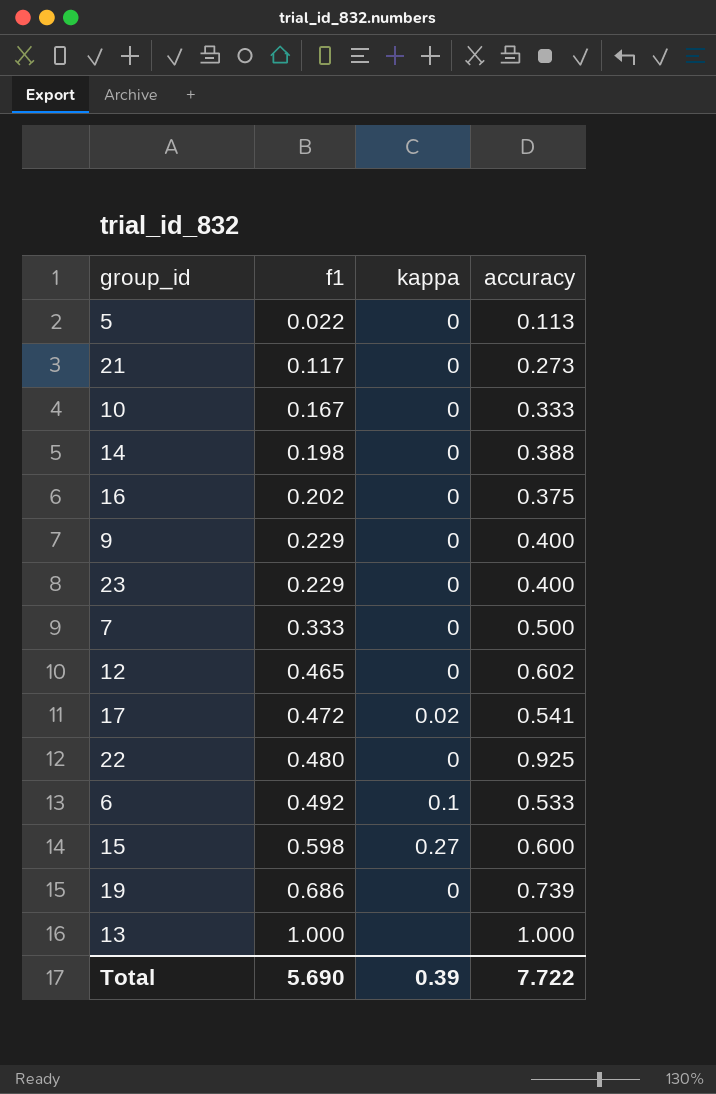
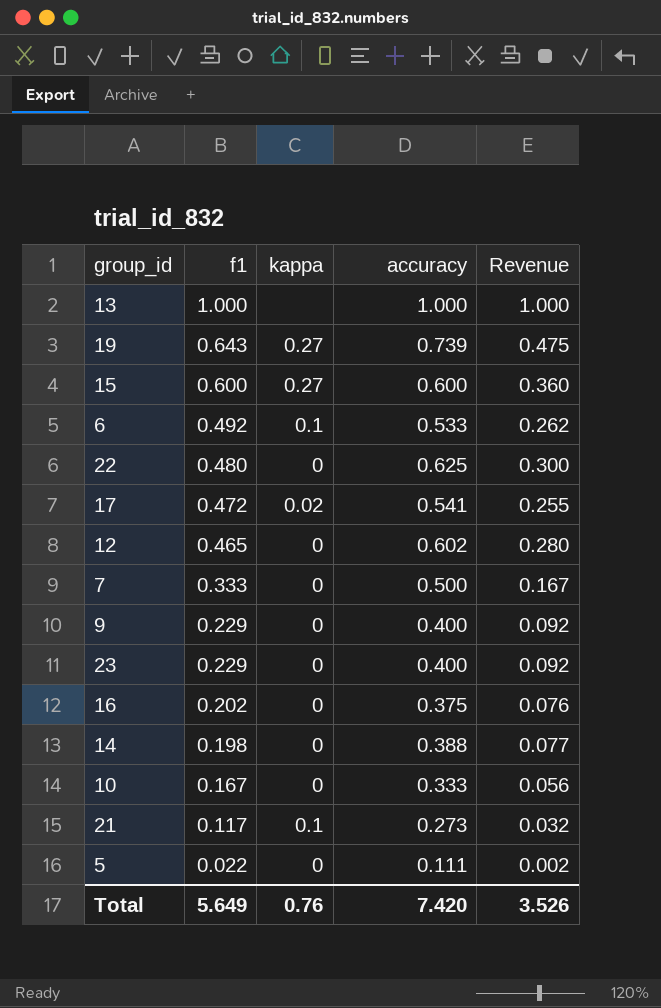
row order: f1 ascending -> f1 descending
column Revenue | formula: none -> [f1] * [accuracy]
19 | f1: 0.686 -> 0.643
19 | kappa: 0 -> 0.27
15 | f1: 0.598 -> 0.600
22 | accuracy: 0.925 -> 0.625
21 | kappa: 0 -> 0.1
5 | accuracy: 0.113 -> 0.111
Total | f1: 5.690 -> 5.649
Total | kappa: 0.39 -> 0.76
Total | accuracy: 7.722 -> 7.420

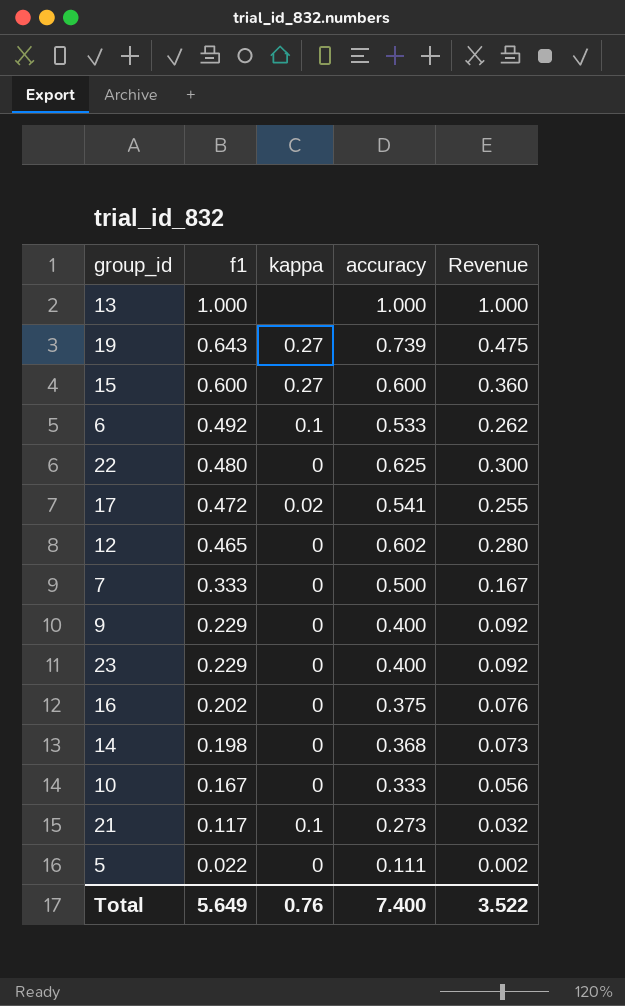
14 | accuracy: 0.388 -> 0.368
14 | Revenue: 0.077 -> 0.073
Total | accuracy: 7.420 -> 7.400
Total | Revenue: 3.526 -> 3.522

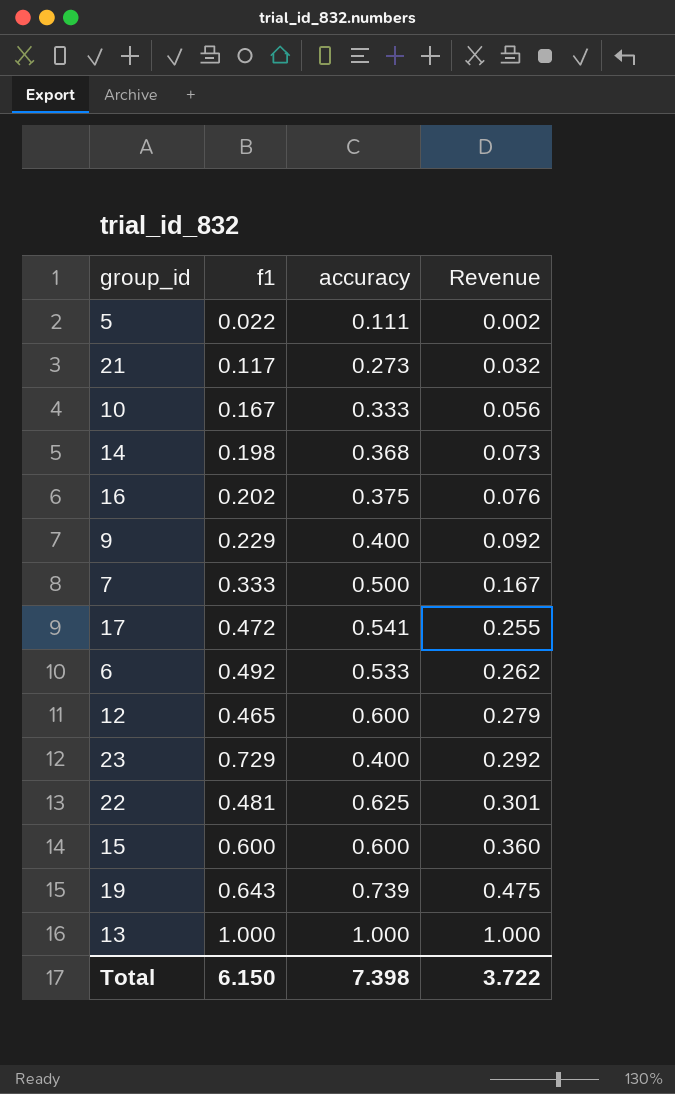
row order: f1 descending -> Revenue ascending
column kappa | position: 3 -> none
12 | accuracy: 0.602 -> 0.600
12 | Revenue: 0.280 -> 0.279
23 | f1: 0.229 -> 0.729
23 | Revenue: 0.092 -> 0.292
22 | f1: 0.480 -> 0.481
22 | Revenue: 0.300 -> 0.301
Total | f1: 5.649 -> 6.150
Total | accuracy: 7.400 -> 7.398
Total | Revenue: 3.522 -> 3.722

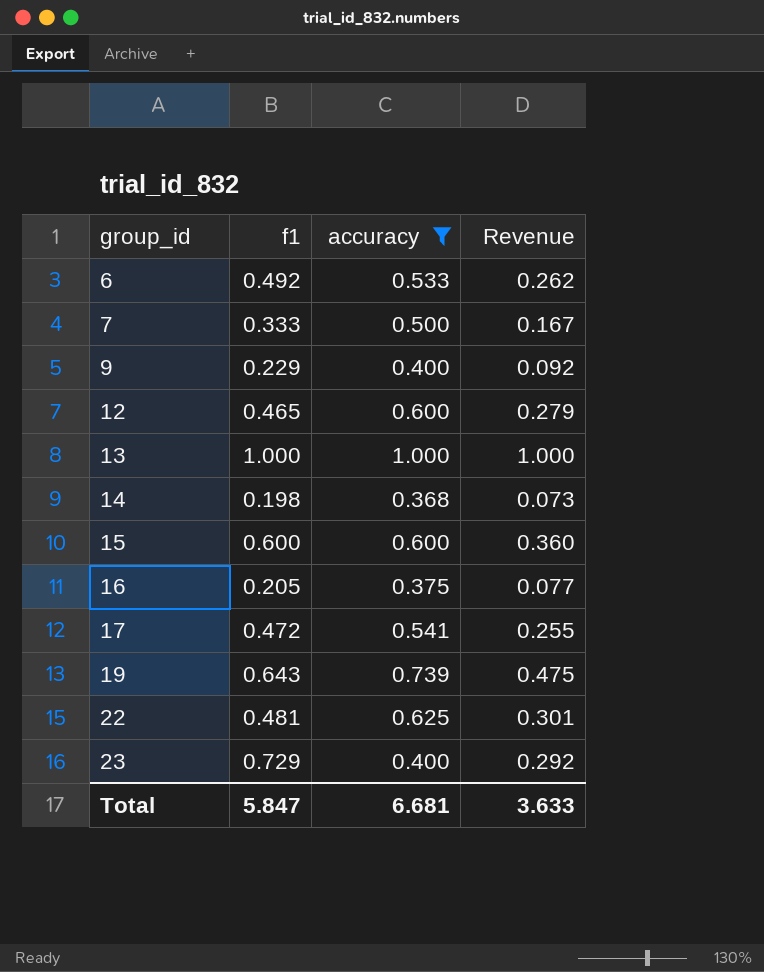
filter: none -> accuracy >= 0.368
row order: Revenue ascending -> group_id ascending
16 | f1: 0.202 -> 0.205
16 | Revenue: 0.076 -> 0.077
Total | f1: 6.150 -> 5.847
Total | accuracy: 7.398 -> 6.681
Total | Revenue: 3.722 -> 3.633

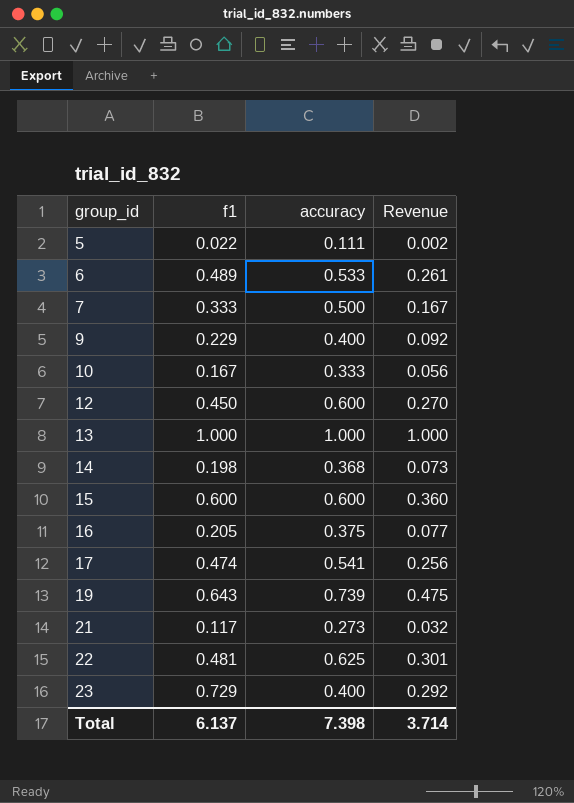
filter: accuracy >= 0.368 -> none
6 | f1: 0.492 -> 0.489
6 | Revenue: 0.262 -> 0.261
12 | f1: 0.465 -> 0.450
12 | Revenue: 0.279 -> 0.270
17 | f1: 0.472 -> 0.474
17 | Revenue: 0.255 -> 0.256
Total | f1: 5.847 -> 6.137
Total | accuracy: 6.681 -> 7.398
Total | Revenue: 3.633 -> 3.714

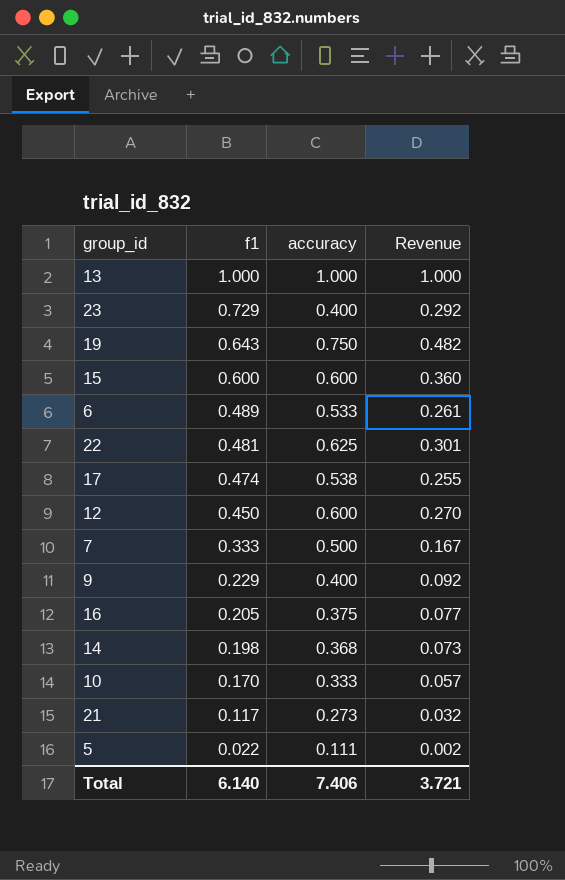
row order: group_id ascending -> f1 descending
19 | accuracy: 0.739 -> 0.750
19 | Revenue: 0.475 -> 0.482
17 | accuracy: 0.541 -> 0.538
17 | Revenue: 0.256 -> 0.255
10 | f1: 0.167 -> 0.170
10 | Revenue: 0.056 -> 0.057
Total | f1: 6.137 -> 6.140
Total | accuracy: 7.398 -> 7.406
Total | Revenue: 3.714 -> 3.721

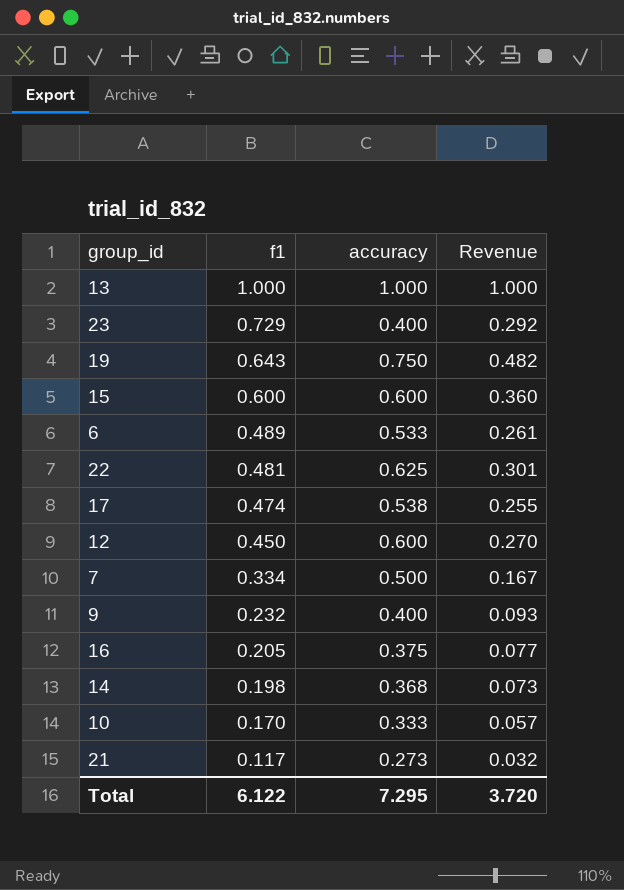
row 5: 0.022 | 0.111 | 0.002 -> none
7 | f1: 0.333 -> 0.334
9 | f1: 0.229 -> 0.232
9 | Revenue: 0.092 -> 0.093
Total | f1: 6.140 -> 6.122
Total | accuracy: 7.406 -> 7.295
Total | Revenue: 3.721 -> 3.720

